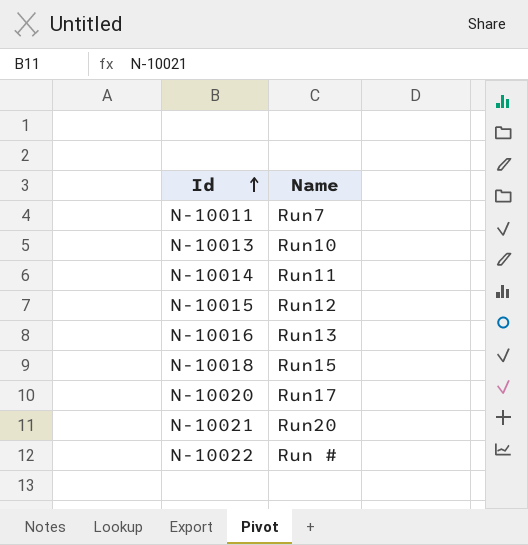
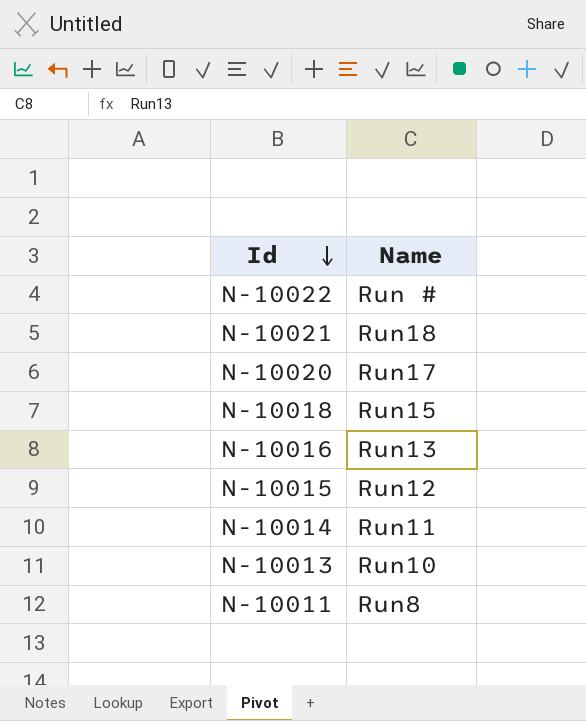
row order: Id ascending -> Id descending
N-10021 | Name: Run20 -> Run18
N-10011 | Name: Run7 -> Run8

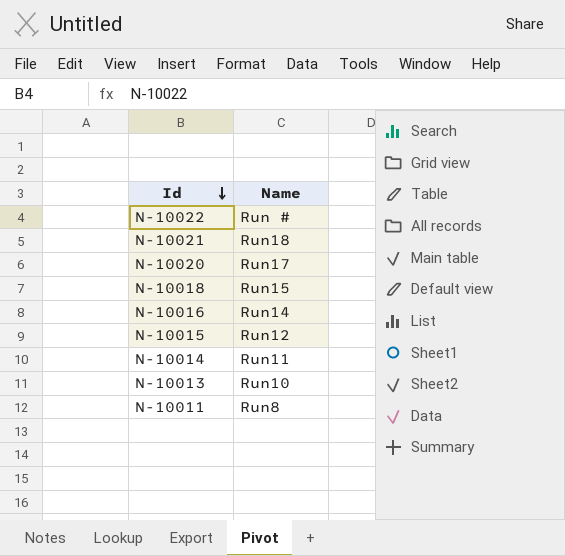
N-10016 | Name: Run13 -> Run14

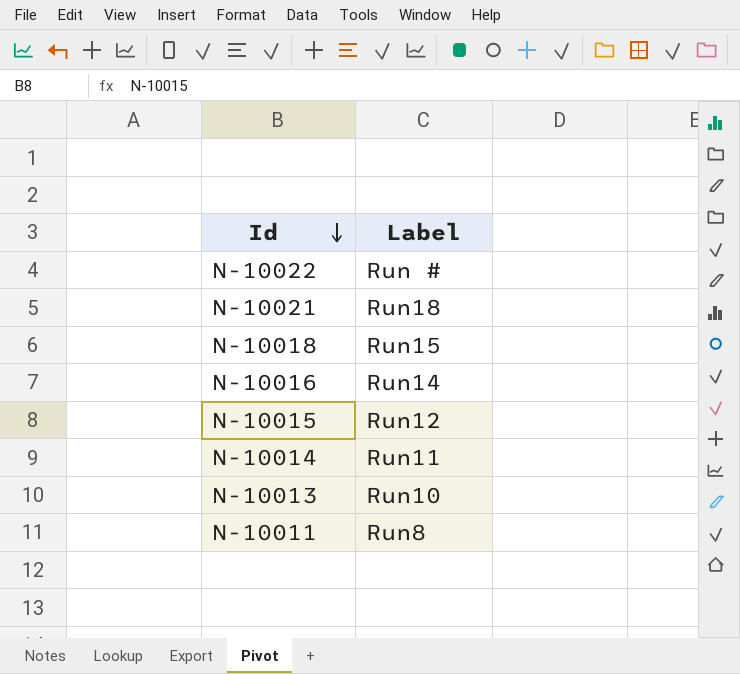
column name: Name -> Label
row N-10020: Run17 -> none

